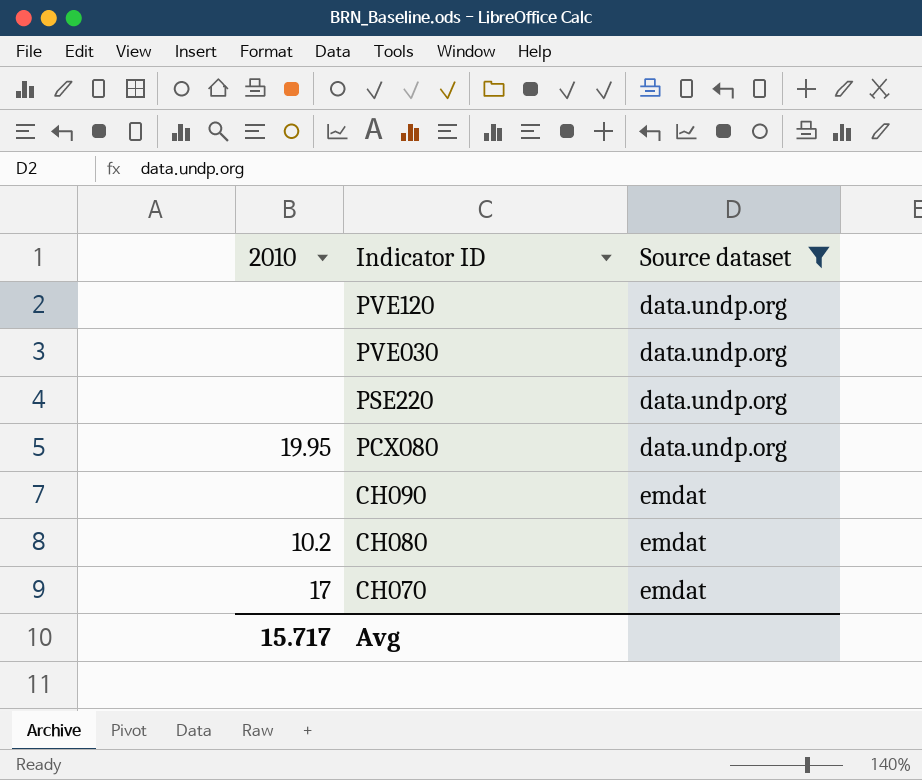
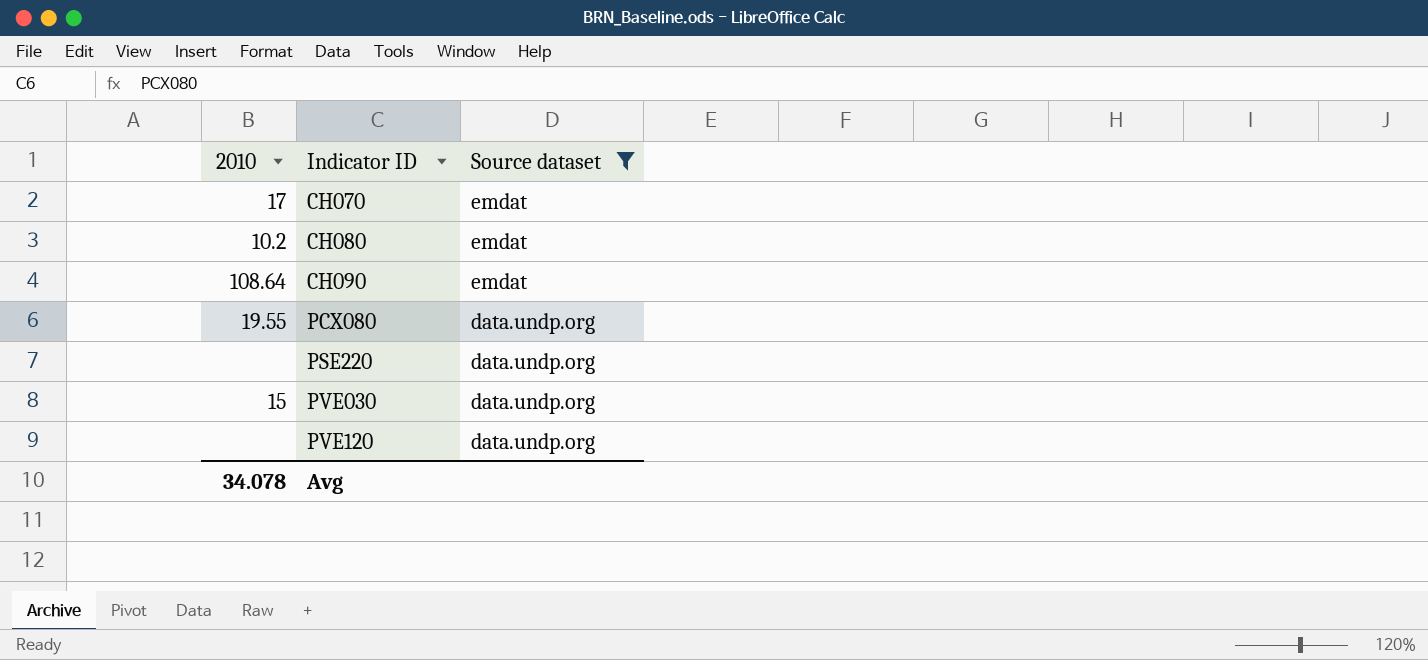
row order: Indicator ID descending -> Indicator ID ascending
CH090 | 2010: none -> 108.64
PCX080 | 2010: 19.95 -> 19.55
PVE030 | 2010: none -> 15
Avg | 2010: 15.717 -> 34.078

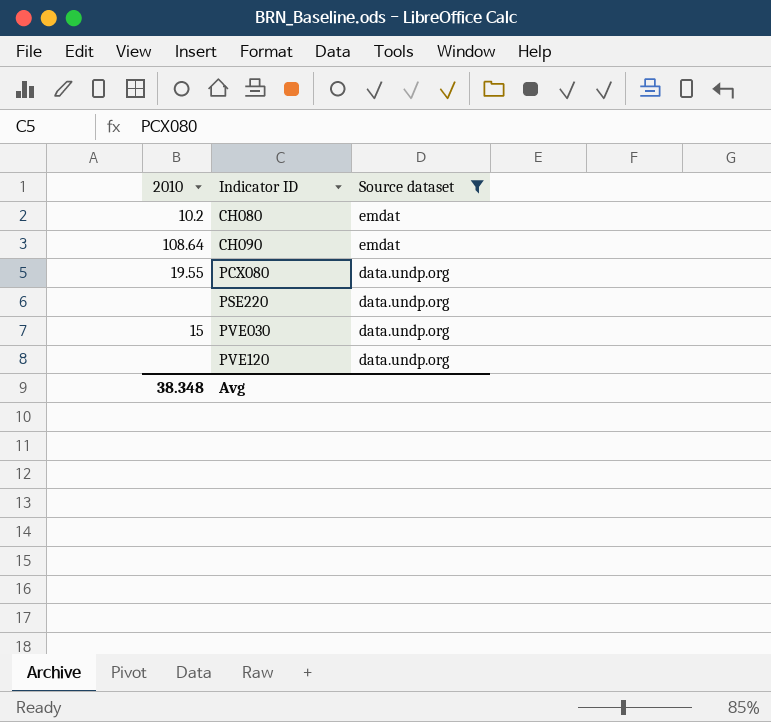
row CH070: 17 | emdat -> none
Avg | 2010: 34.078 -> 38.348

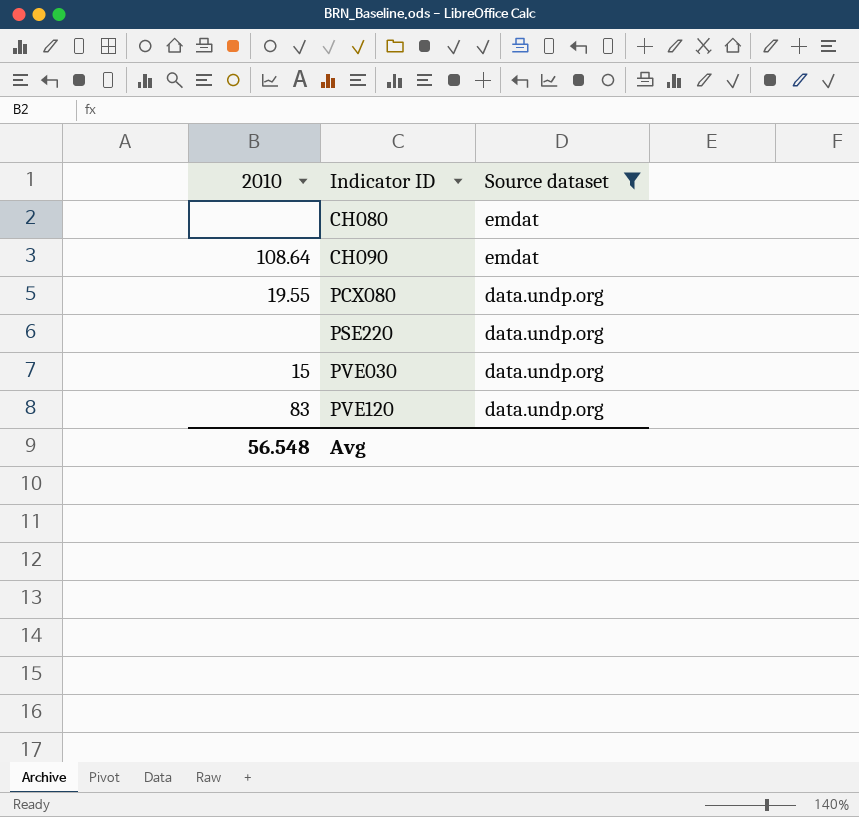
CH080 | 2010: 10.2 -> none
PVE120 | 2010: none -> 83
Avg | 2010: 38.348 -> 56.548

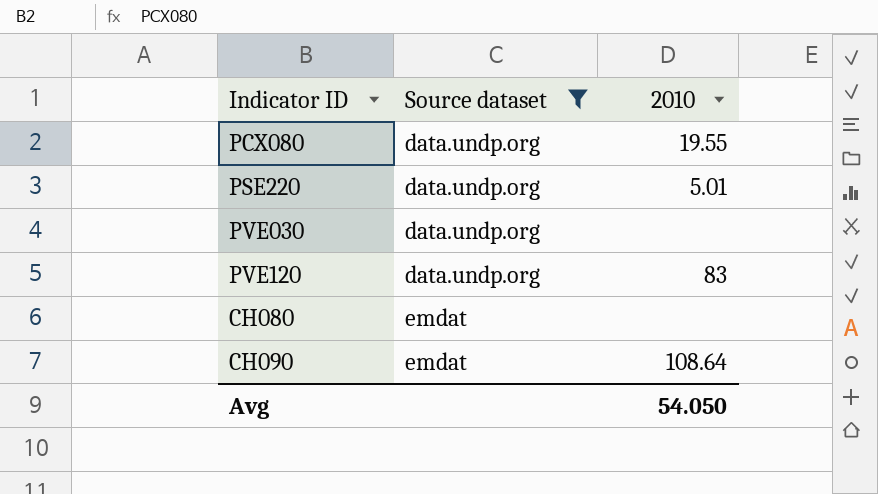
row order: Indicator ID ascending -> Source dataset ascending
column 2010 | position: 1 -> 3
PSE220 | 2010: none -> 5.01
PVE030 | 2010: 15 -> none
Avg | 2010: 56.548 -> 54.050

